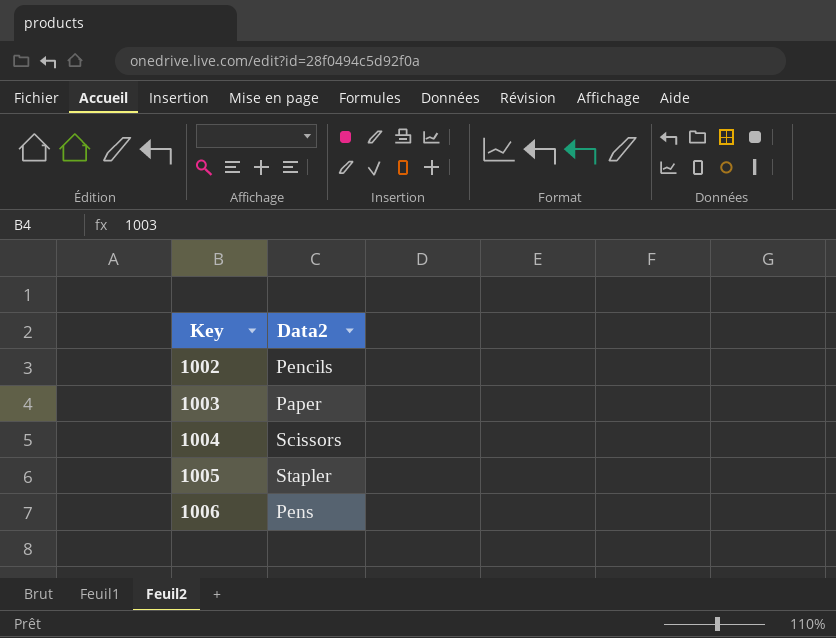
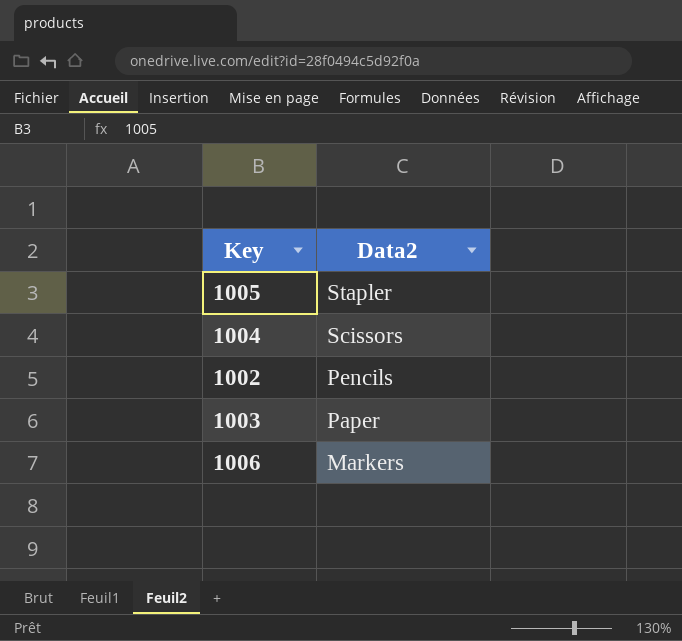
row order: Key ascending -> Data2 descending
1006 | Data2: Pens -> Markers

